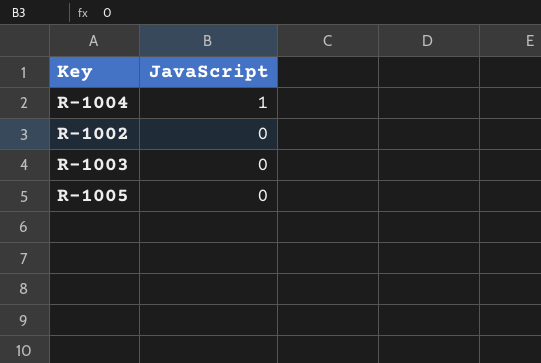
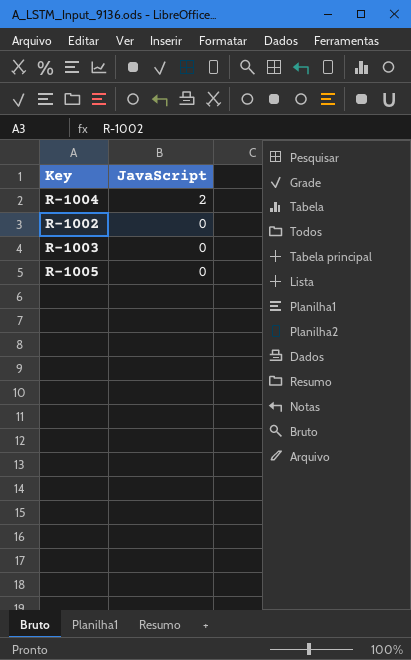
R-1004 | JavaScript: 1 -> 2

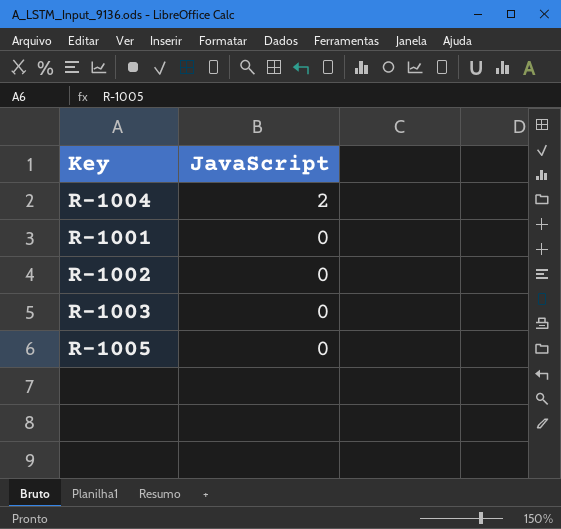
row R-1001: none -> 0

